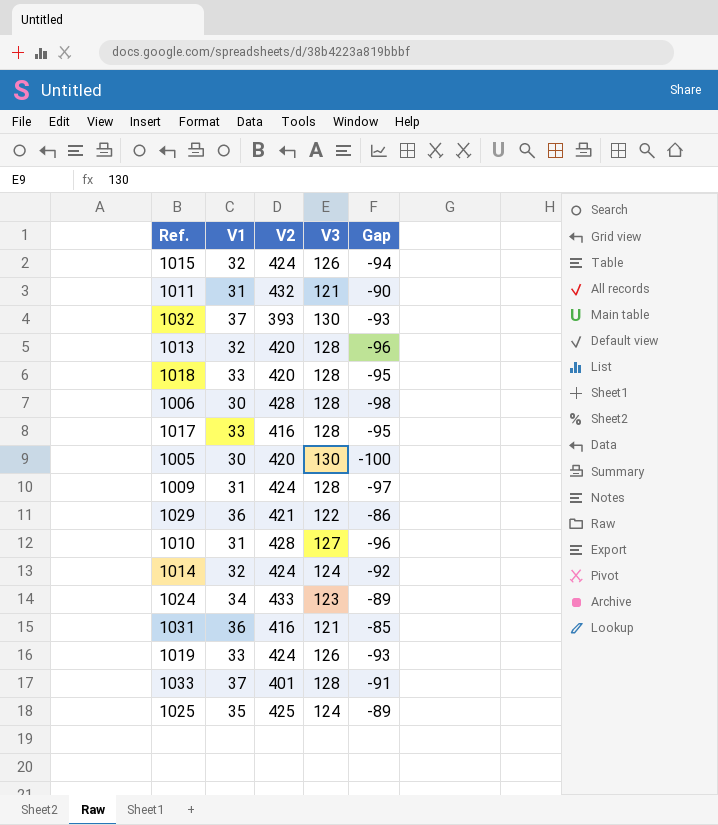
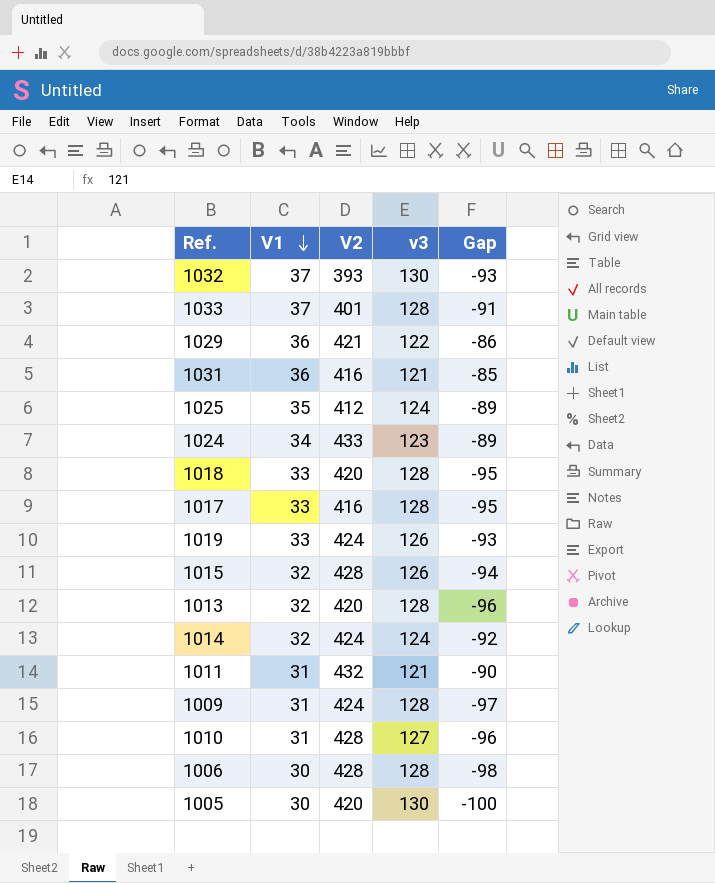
row order: none -> V1 descending
column name: V3 -> v3
1025 | V2: 425 -> 412
1015 | V2: 424 -> 428

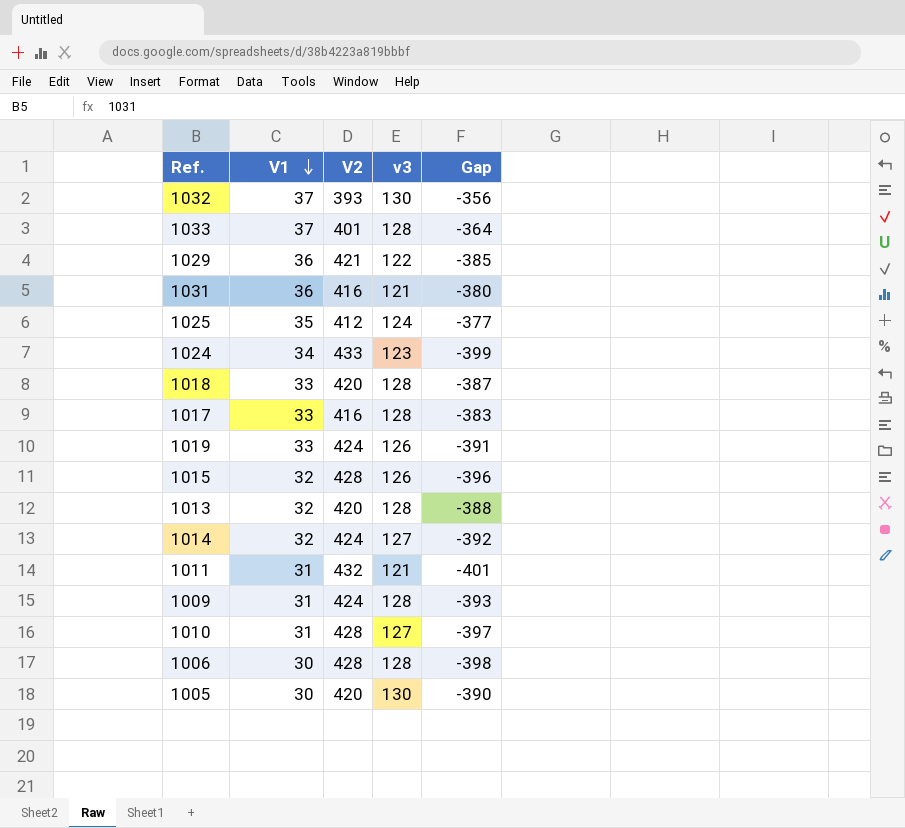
column Gap | formula: [V1] - [v3] -> [V1] - [V2]
1014 | v3: 124 -> 127

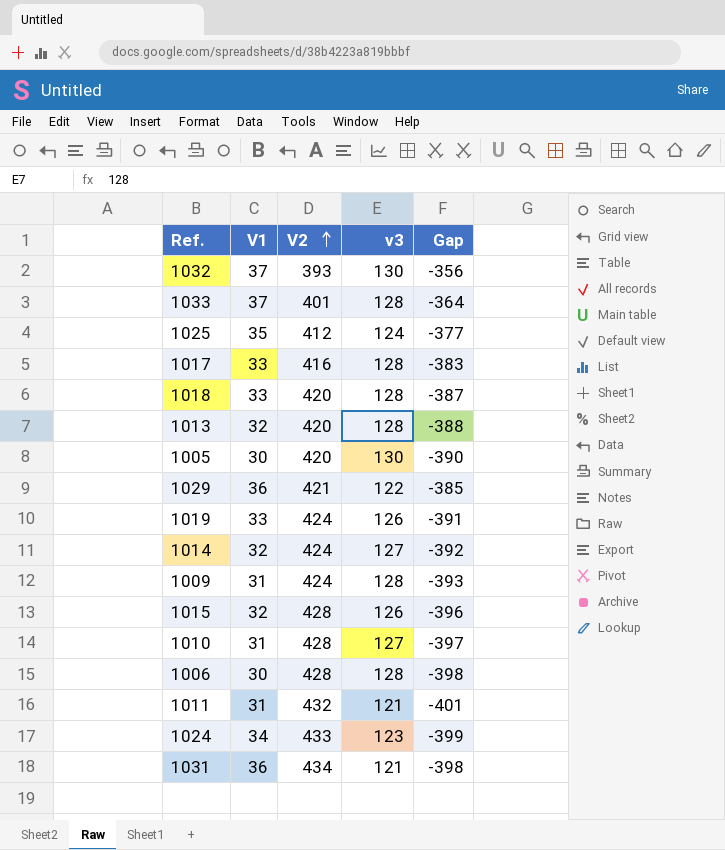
row order: V1 descending -> V2 ascending
1031 | V2: 416 -> 434
1031 | Gap: -380 -> -398

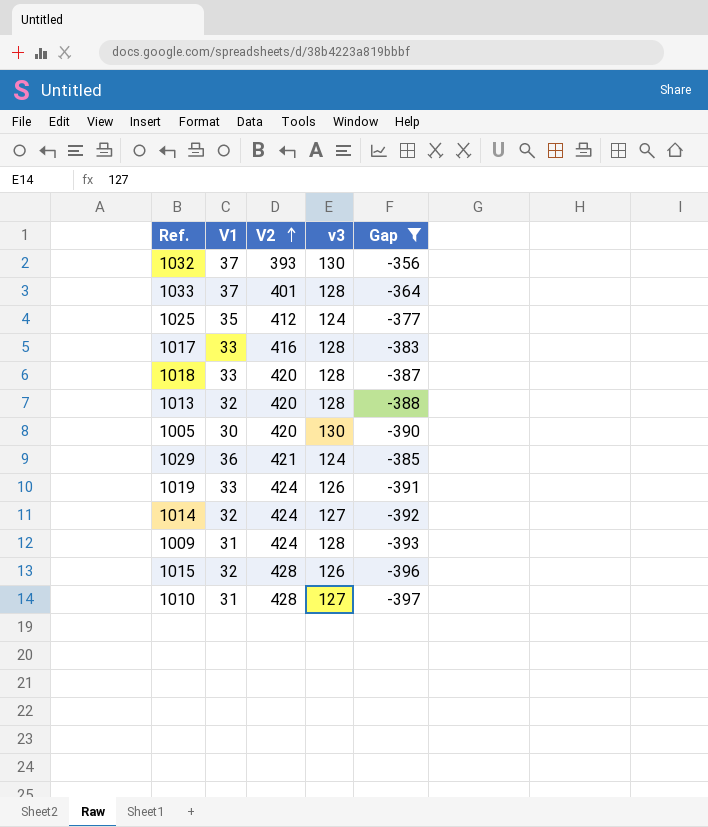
filter: none -> Gap >= -397
1029 | v3: 122 -> 124

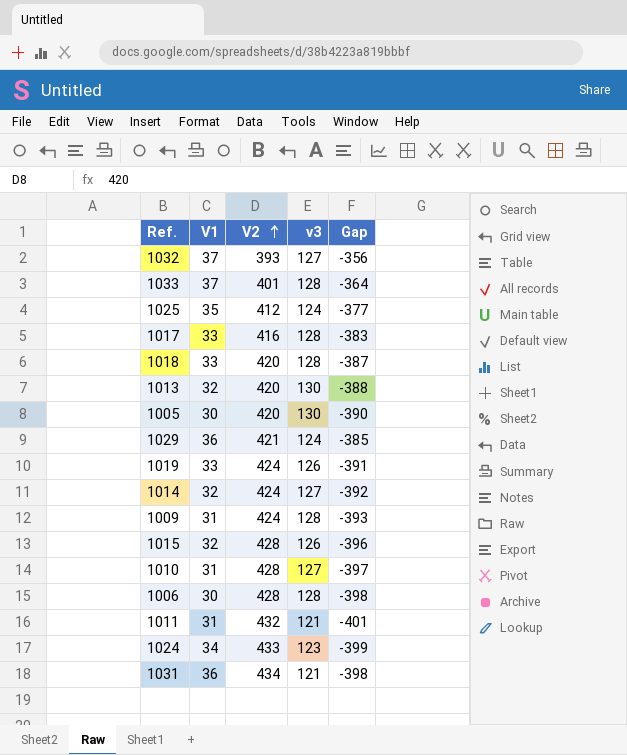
filter: Gap >= -397 -> none
1032 | v3: 130 -> 127
1013 | v3: 128 -> 130

